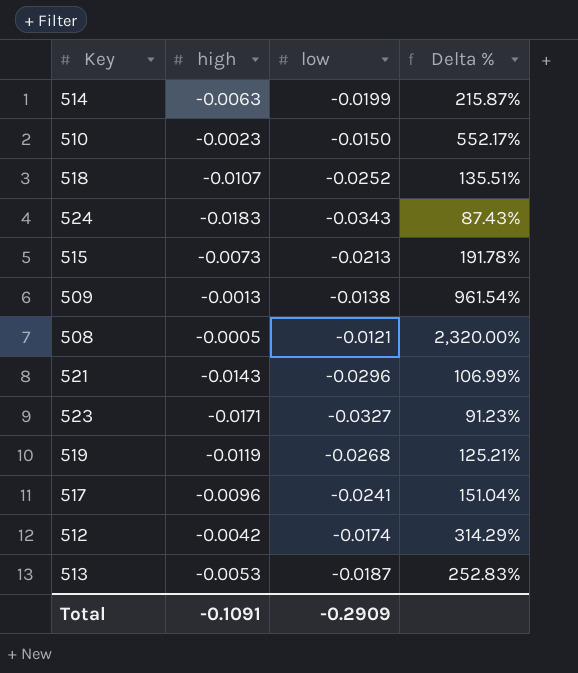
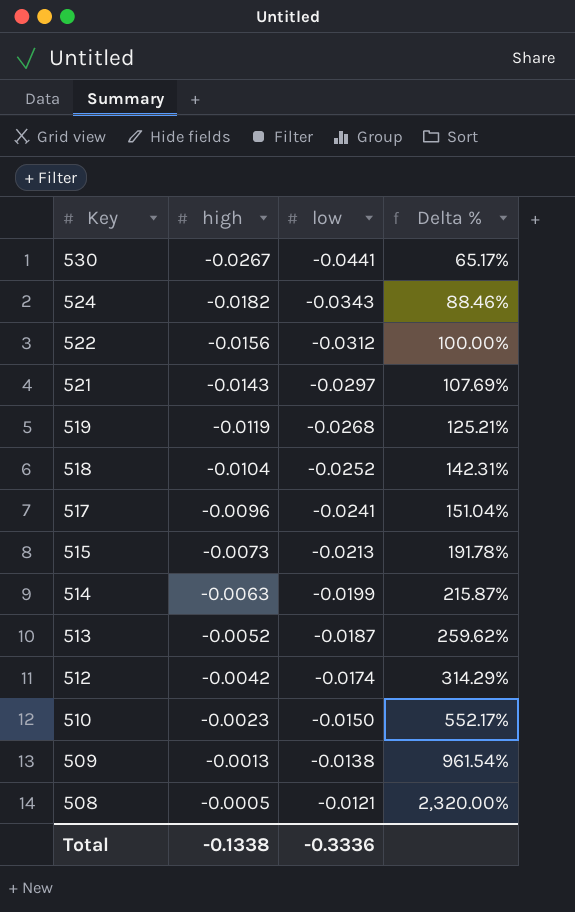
row order: none -> Key descending
row 523: -0.0171 | -0.0327 | 91.23% -> none
row 530: none -> -0.0267 | -0.0441 | 65.17%
524 | high: -0.0183 -> -0.0182
524 | Delta %: 87.43% -> 88.46%
row 522: none -> -0.0156 | -0.0312 | 100.00%
521 | low: -0.0296 -> -0.0297
521 | Delta %: 106.99% -> 107.69%
518 | high: -0.0107 -> -0.0104
518 | Delta %: 135.51% -> 142.31%
513 | high: -0.0053 -> -0.0052
513 | Delta %: 252.83% -> 259.62%
Total | high: -0.1091 -> -0.1338
Total | low: -0.2909 -> -0.3336

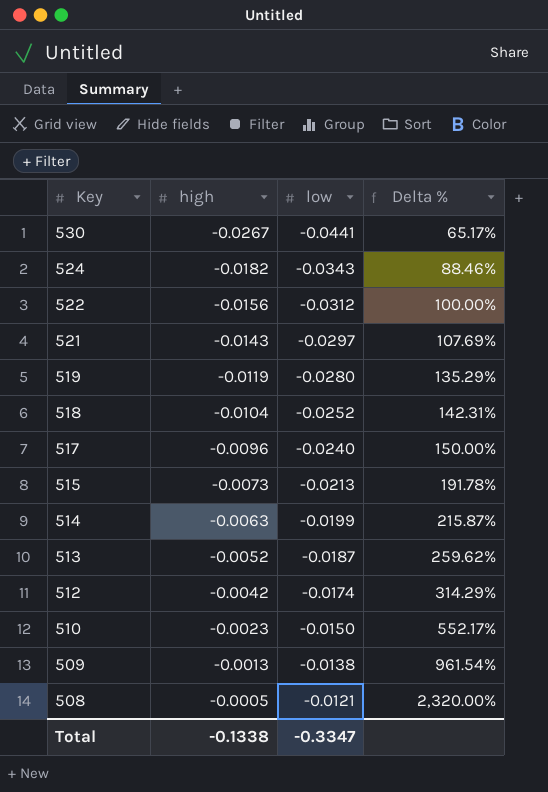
519 | low: -0.0268 -> -0.0280
519 | Delta %: 125.21% -> 135.29%
517 | low: -0.0241 -> -0.0240
517 | Delta %: 151.04% -> 150.00%
Total | low: -0.3336 -> -0.3347

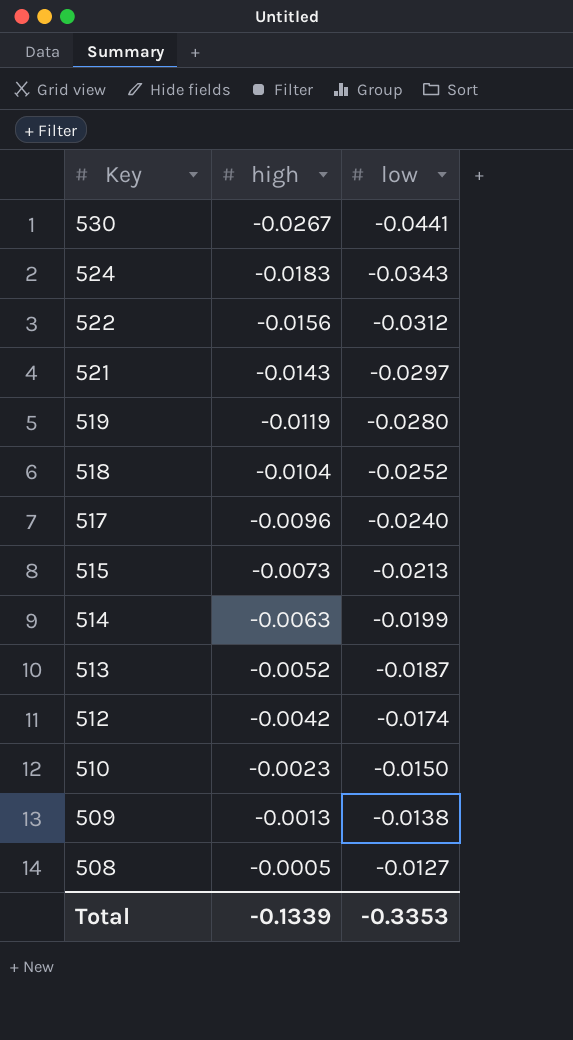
column Delta % | formula: ([low] - [high]) / [high] -> none
524 | high: -0.0182 -> -0.0183
508 | low: -0.0121 -> -0.0127
Total | high: -0.1338 -> -0.1339
Total | low: -0.3347 -> -0.3353

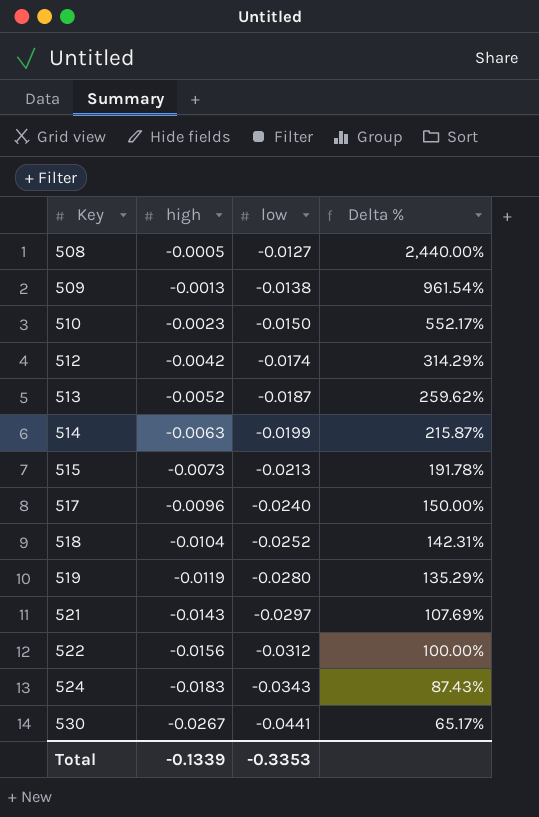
row order: Key descending -> Key ascending
column Delta % | formula: none -> ([low] - [high]) / [high]

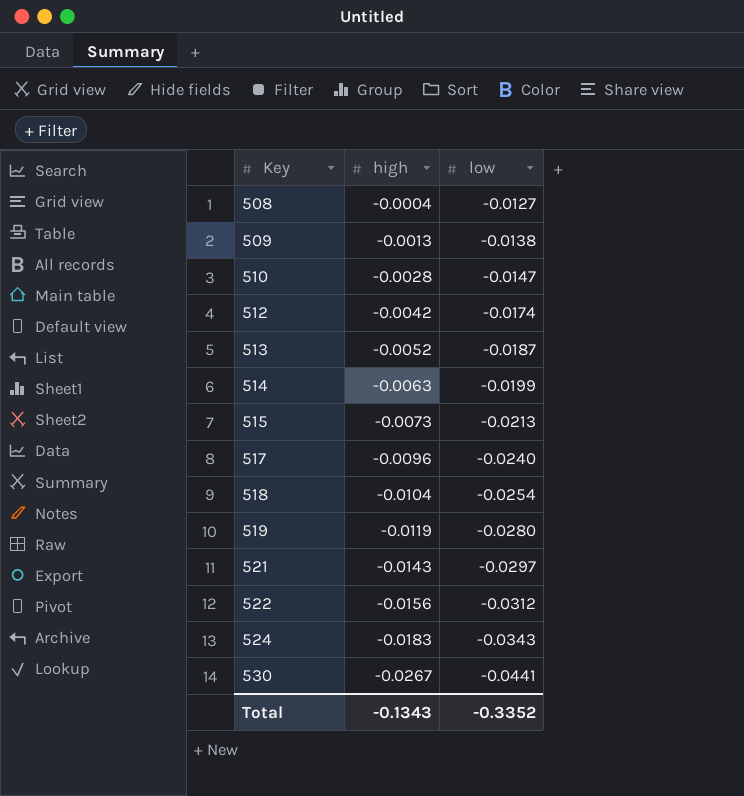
column Delta % | formula: ([low] - [high]) / [high] -> none
508 | high: -0.0005 -> -0.0004
510 | high: -0.0023 -> -0.0028
510 | low: -0.0150 -> -0.0147
518 | low: -0.0252 -> -0.0254
Total | high: -0.1339 -> -0.1343
Total | low: -0.3353 -> -0.3352

